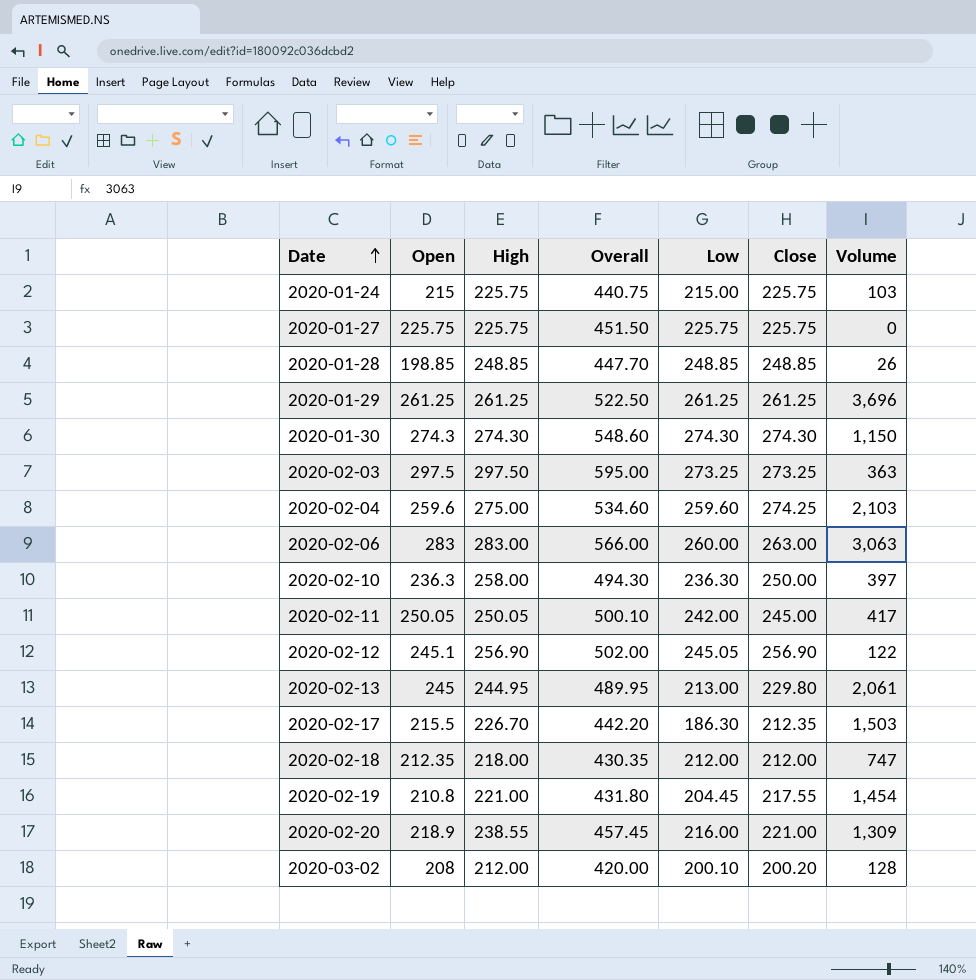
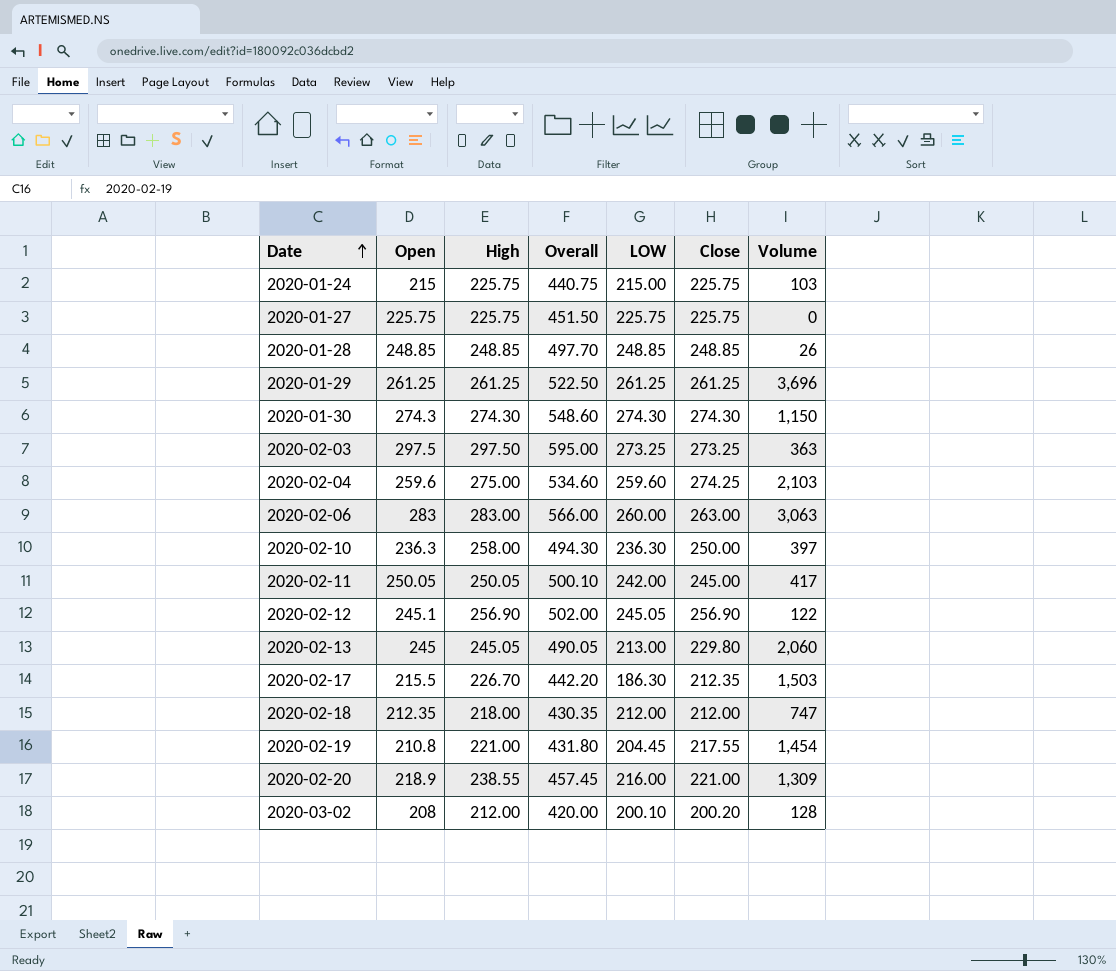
column name: Low -> LOW
2020-01-28 | Open: 198.85 -> 248.85
2020-01-28 | Overall: 447.70 -> 497.70
2020-02-13 | High: 244.95 -> 245.05
2020-02-13 | Overall: 489.95 -> 490.05
2020-02-13 | Volume: 2,061 -> 2,060

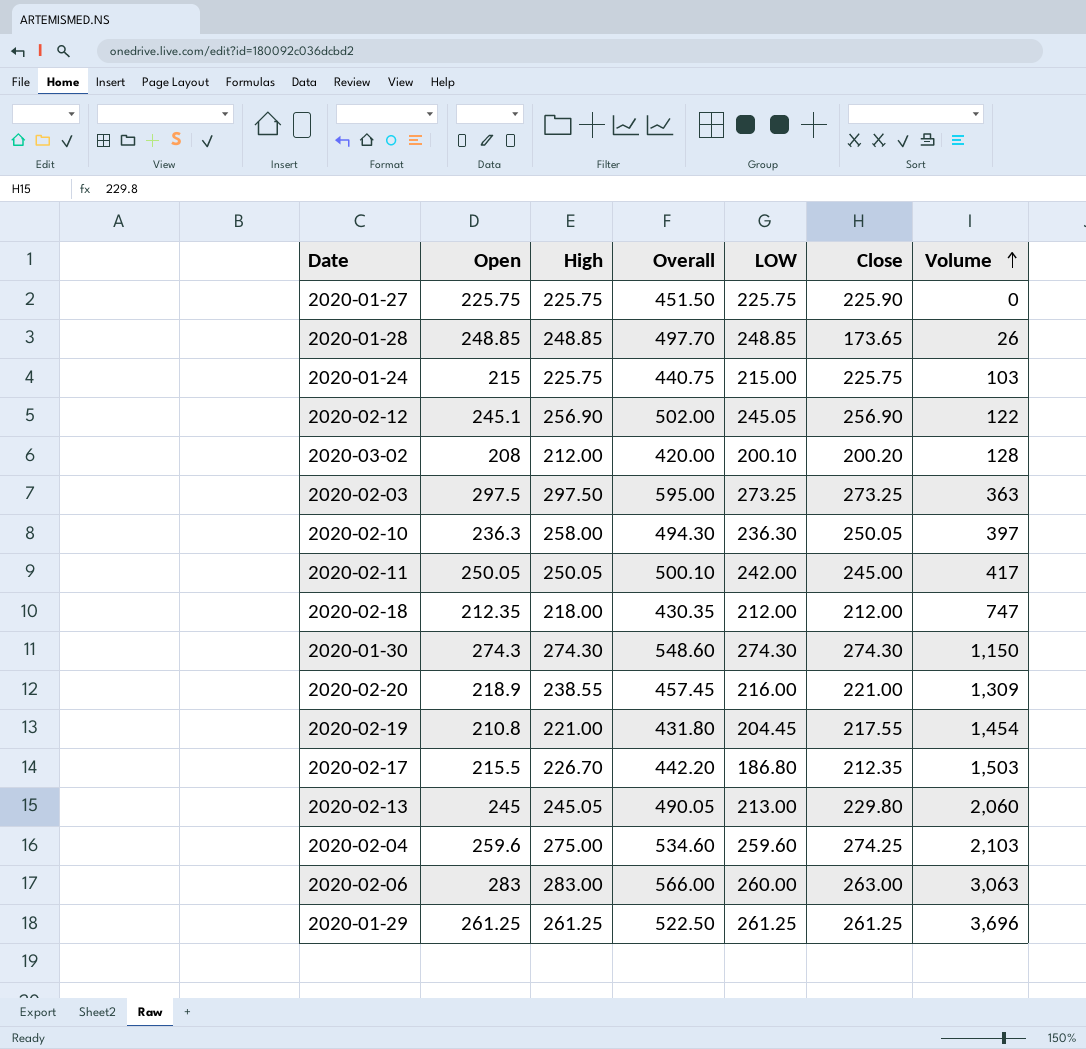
row order: Date ascending -> Volume ascending
2020-01-27 | Close: 225.75 -> 225.90
2020-01-28 | Close: 248.85 -> 173.65
2020-02-10 | Close: 250.00 -> 250.05
2020-02-17 | LOW: 186.30 -> 186.80

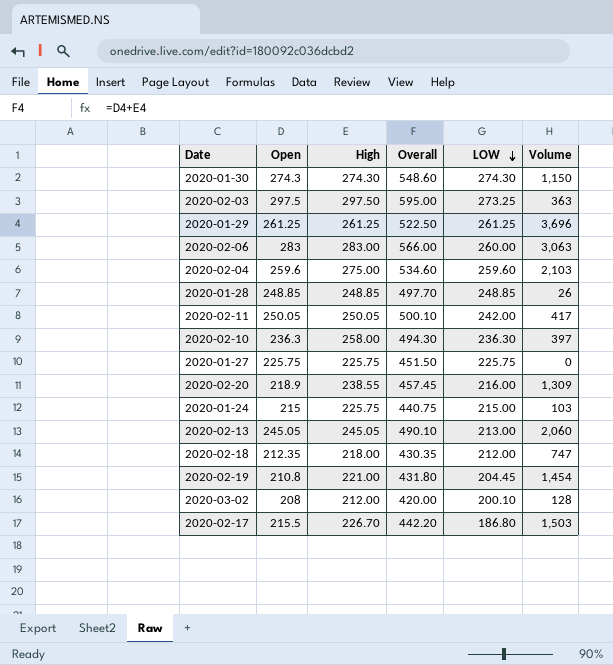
row order: Volume ascending -> LOW descending
column Close | position: 6 -> none
row 2020-02-12: 245.1 | 256.90 | 502.00 | 245.05 | 256.90 | 122 -> none
2020-02-13 | Open: 245 -> 245.05
2020-02-13 | Overall: 490.05 -> 490.10

